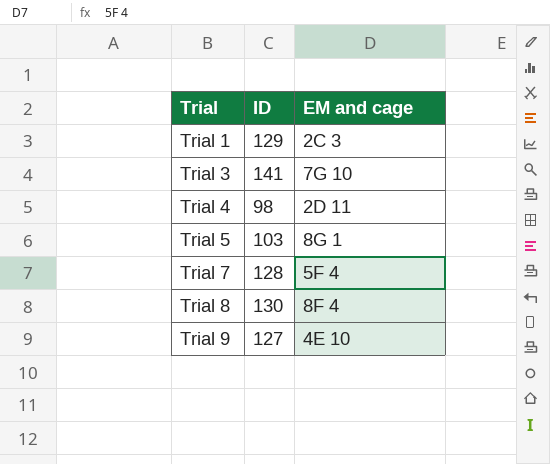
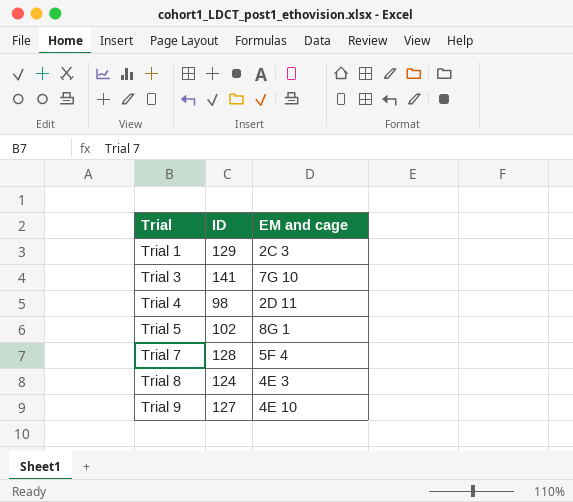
Trial 5 | ID: 103 -> 102
Trial 8 | ID: 130 -> 124
Trial 8 | EM and cage: 8F 4 -> 4E 3

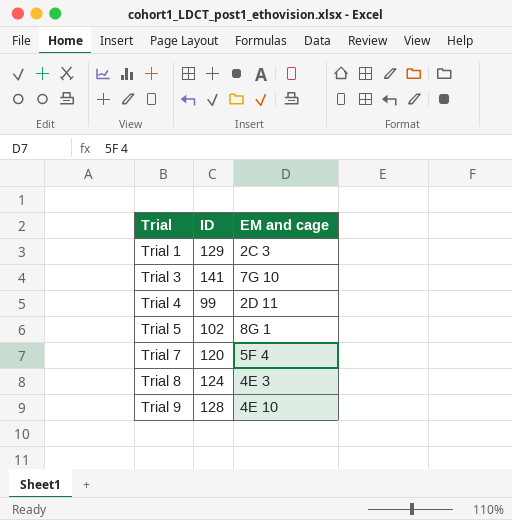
Trial 4 | ID: 98 -> 99
Trial 7 | ID: 128 -> 120
Trial 9 | ID: 127 -> 128

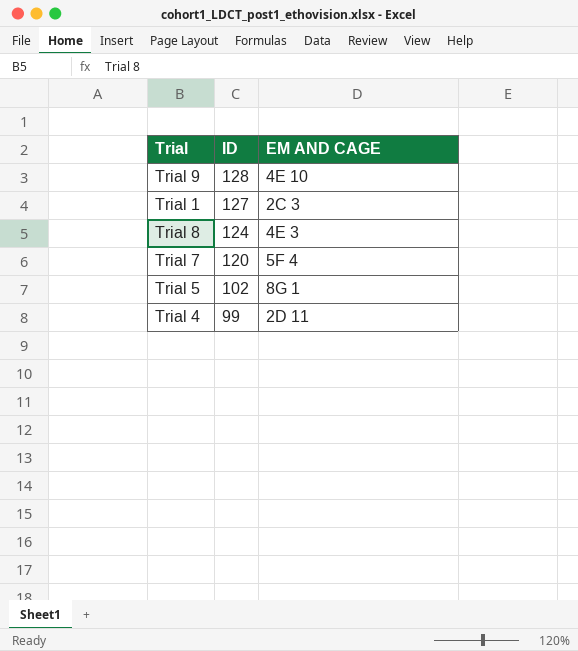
row order: Trial ascending -> ID descending
column name: EM and cage -> EM AND CAGE
row Trial 3: 141 | 7G 10 -> none
Trial 1 | ID: 129 -> 127

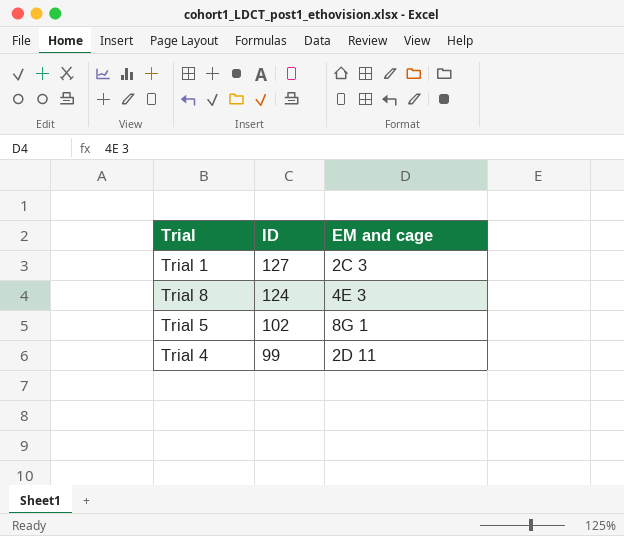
column name: EM AND CAGE -> EM and cage
row Trial 9: 128 | 4E 10 -> none
row Trial 7: 120 | 5F 4 -> none

